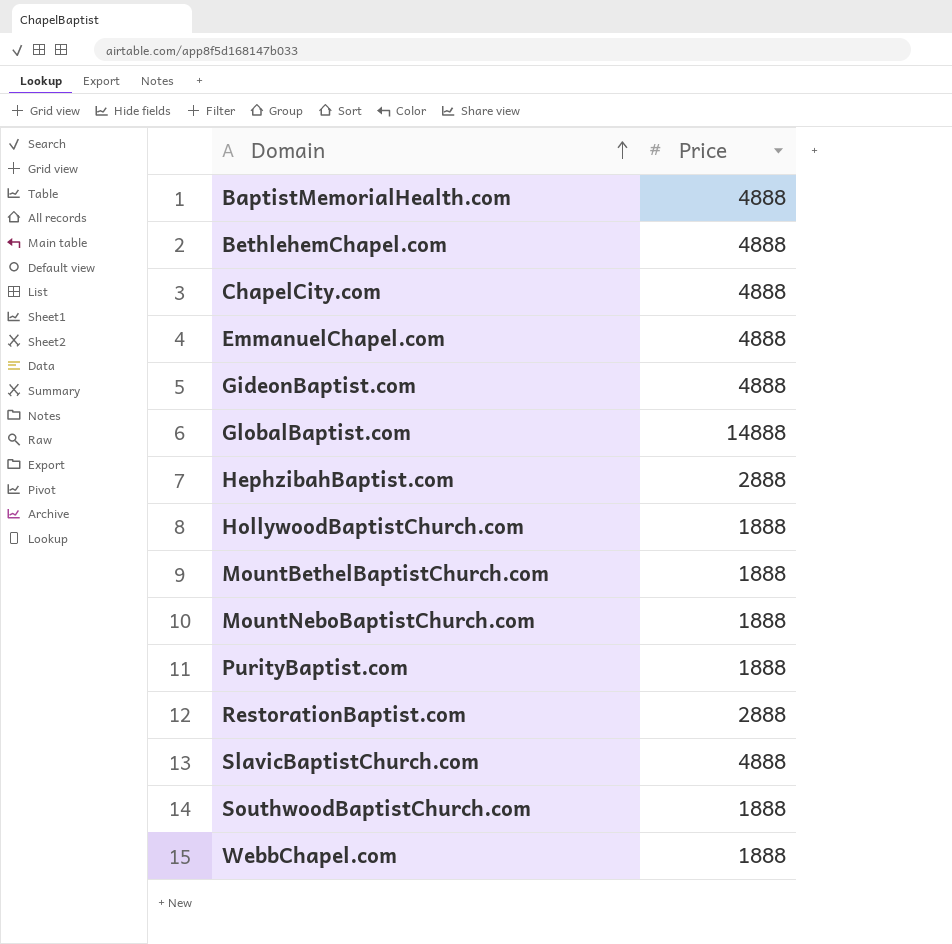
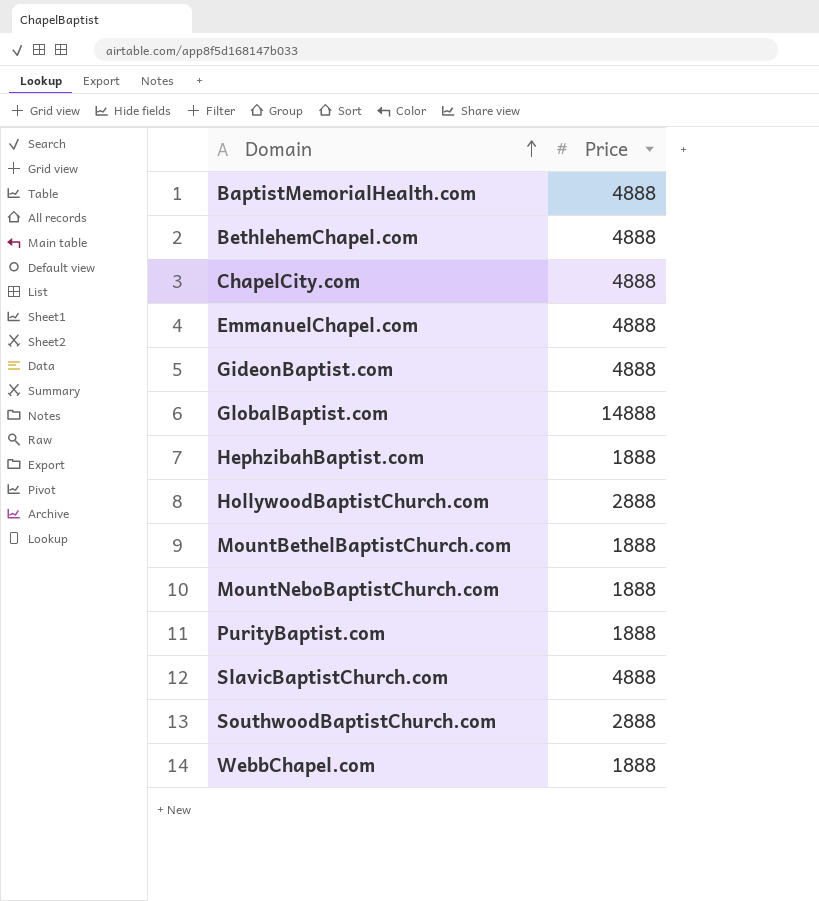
row RestorationBaptist.com: 2888 -> none
HephzibahBaptist.com | Price: 2888 -> 1888
HollywoodBaptistChurch.com | Price: 1888 -> 2888
SouthwoodBaptistChurch.com | Price: 1888 -> 2888

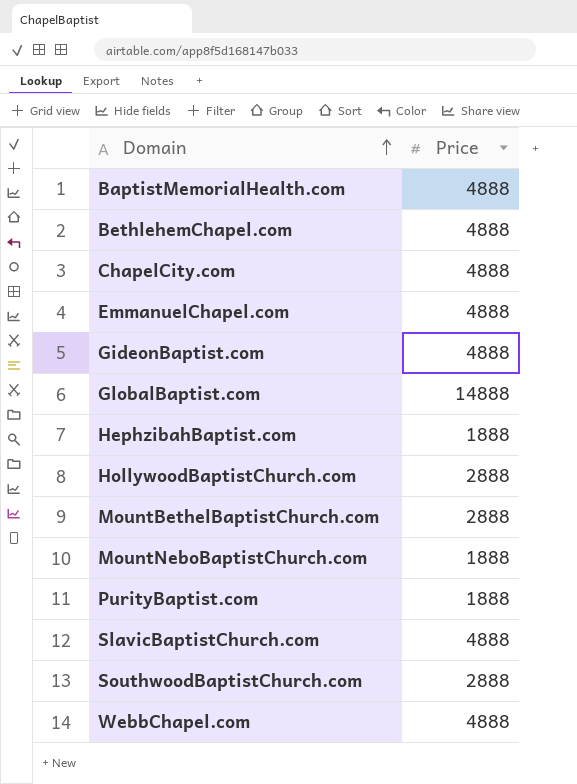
MountBethelBaptistChurch.com | Price: 1888 -> 2888
WebbChapel.com | Price: 1888 -> 4888

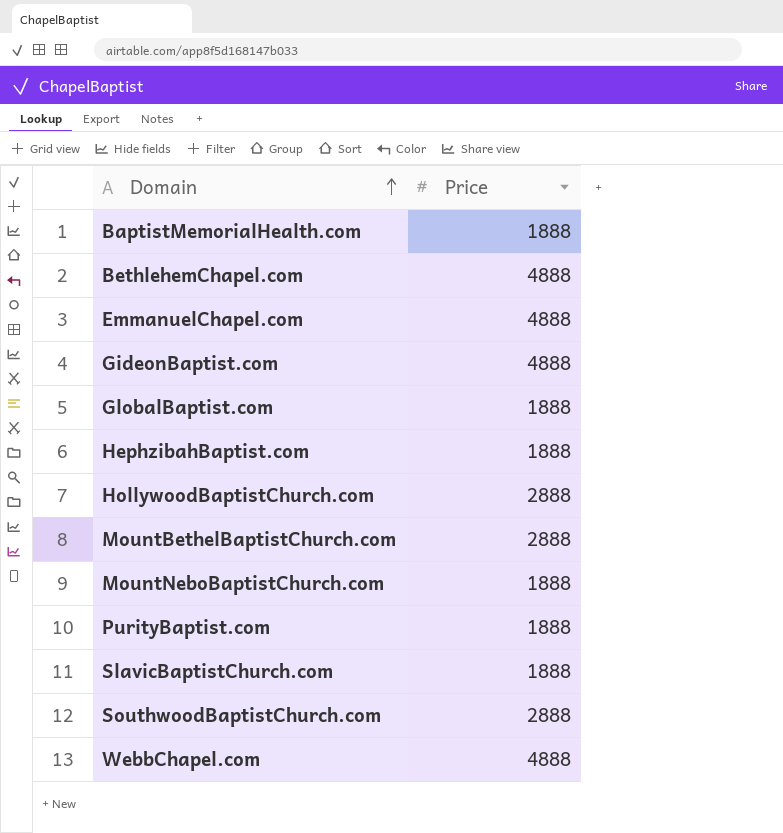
row ChapelCity.com: 4888 -> none
BaptistMemorialHealth.com | Price: 4888 -> 1888
GlobalBaptist.com | Price: 14888 -> 1888
SlavicBaptistChurch.com | Price: 4888 -> 1888

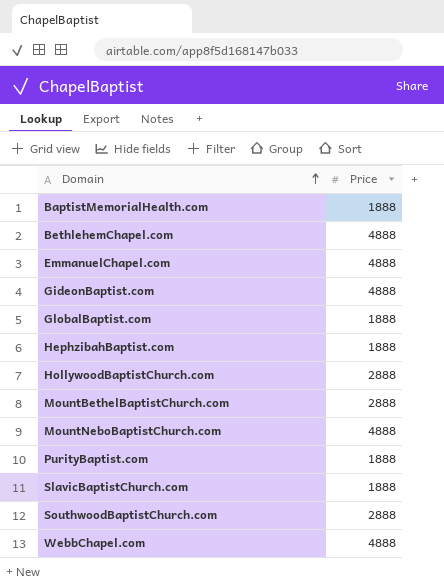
MountNeboBaptistChurch.com | Price: 1888 -> 4888

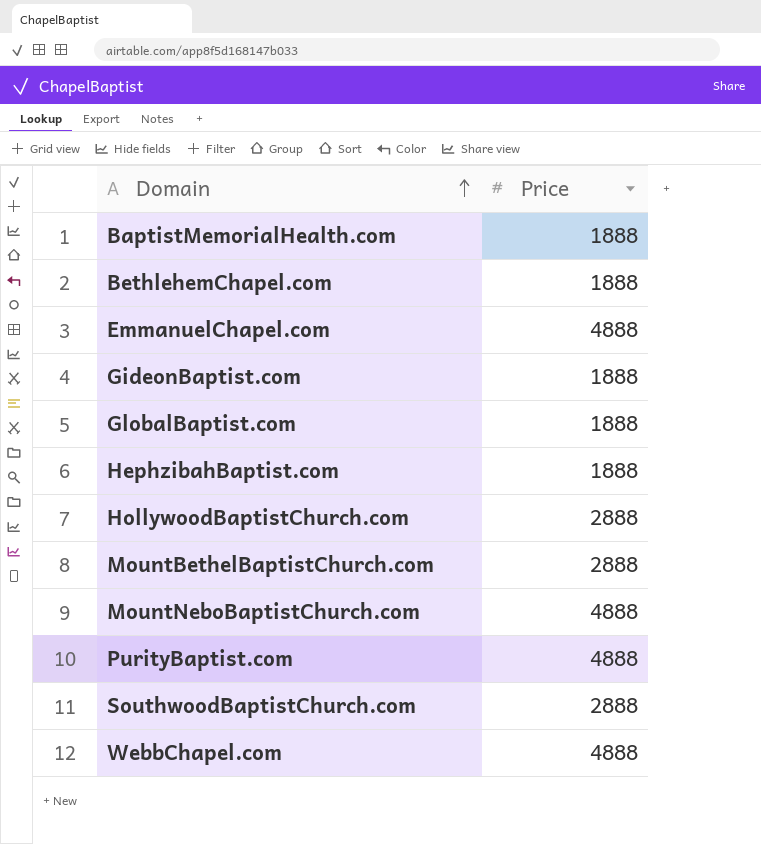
row SlavicBaptistChurch.com: 1888 -> none
BethlehemChapel.com | Price: 4888 -> 1888
GideonBaptist.com | Price: 4888 -> 1888
PurityBaptist.com | Price: 1888 -> 4888

